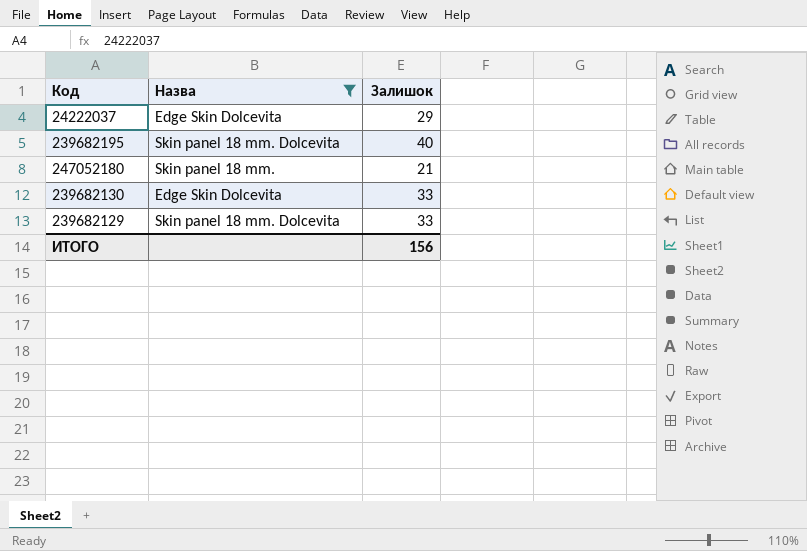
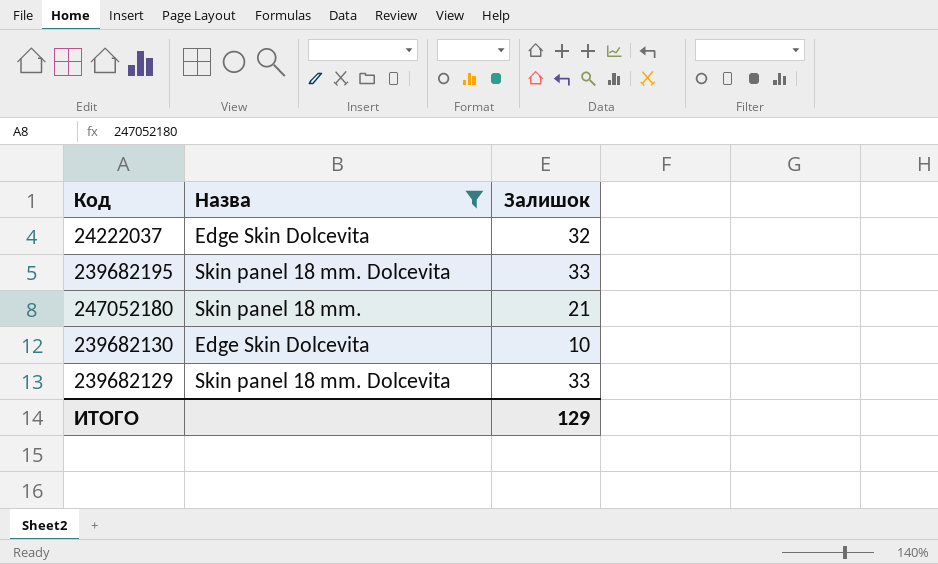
24222037 | Залишок: 29 -> 32
239682195 | Залишок: 40 -> 33
239682130 | Залишок: 33 -> 10
ИТОГО | Залишок: 156 -> 129

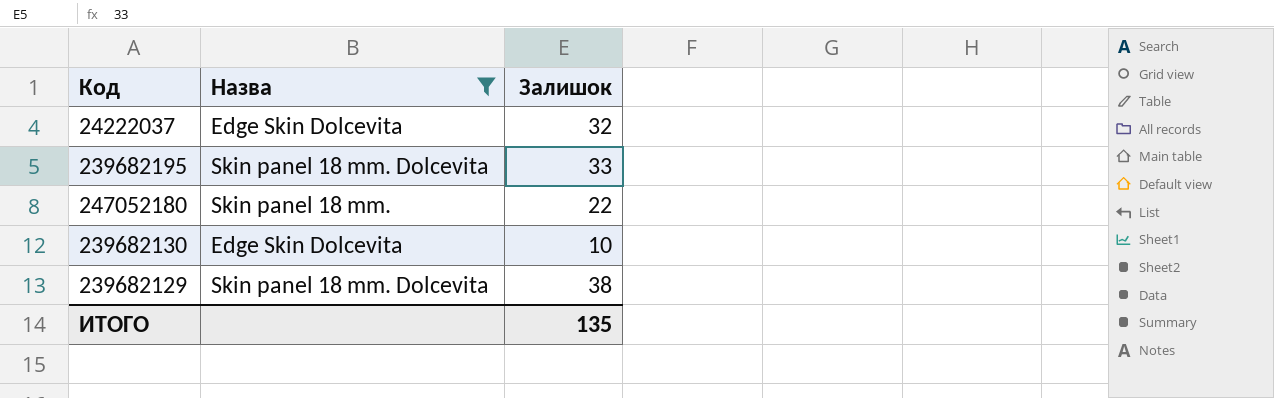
247052180 | Залишок: 21 -> 22
239682129 | Залишок: 33 -> 38
ИТОГО | Залишок: 129 -> 135

